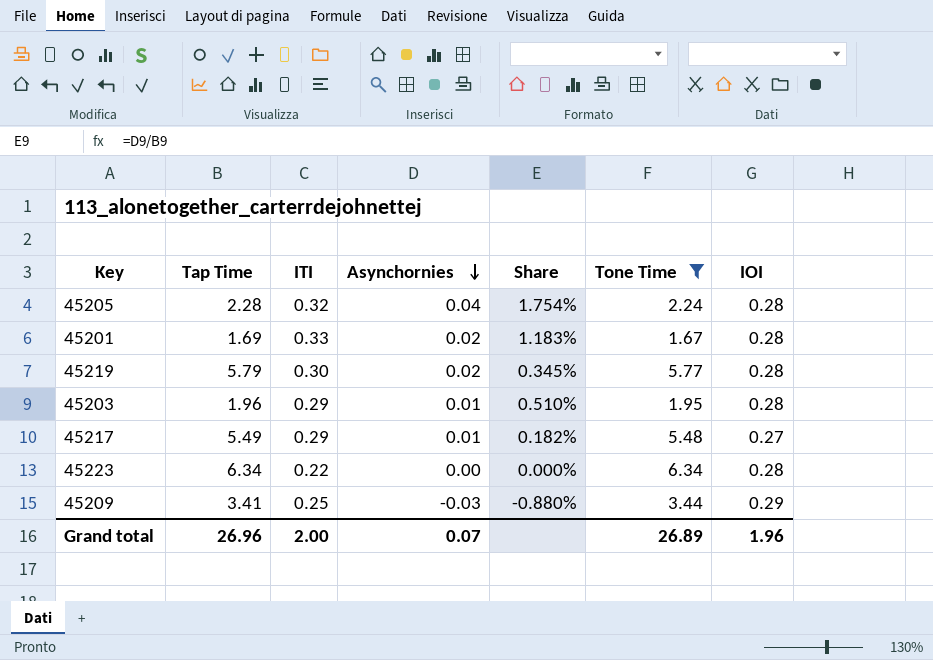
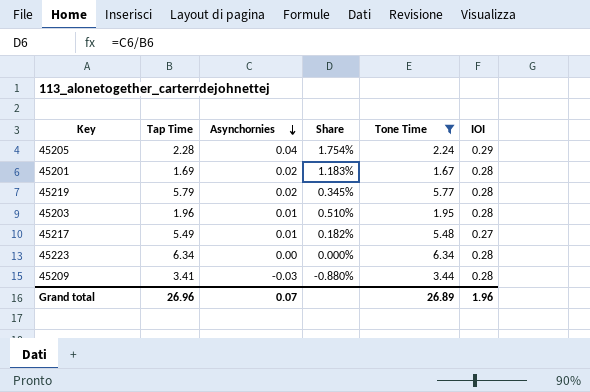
column ITI | position: 3 -> none
45205 | IOI: 0.28 -> 0.29
45209 | IOI: 0.29 -> 0.28

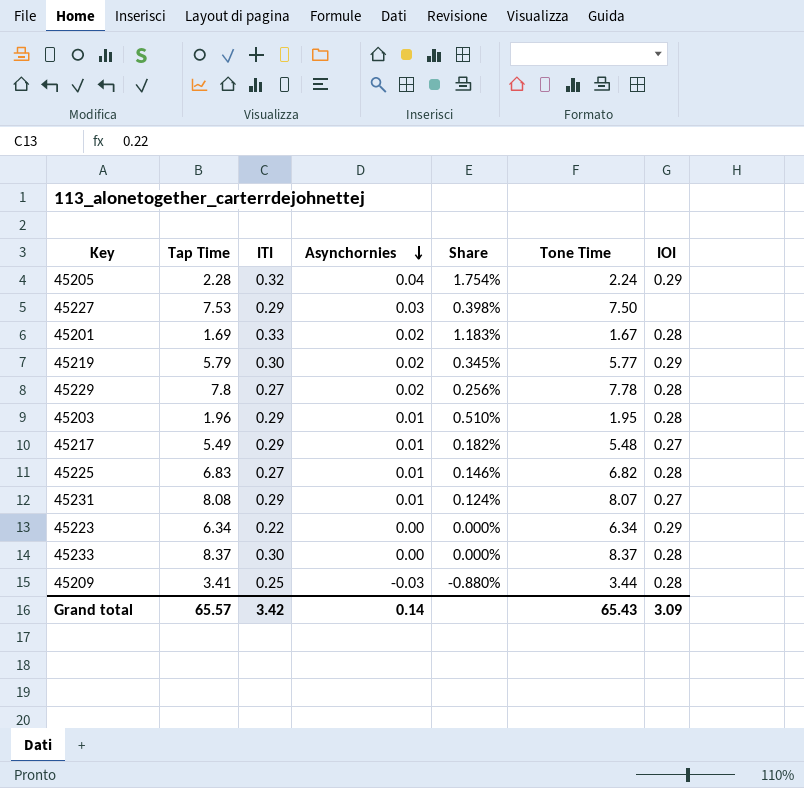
filter: Tone Time <= 6.34 -> none
column ITI | position: none -> 3
45219 | IOI: 0.28 -> 0.29
45223 | IOI: 0.28 -> 0.29
Grand total | Tap Time: 26.96 -> 65.57
Grand total | Asynchornies: 0.07 -> 0.14
Grand total | Tone Time: 26.89 -> 65.43
Grand total | IOI: 1.96 -> 3.09

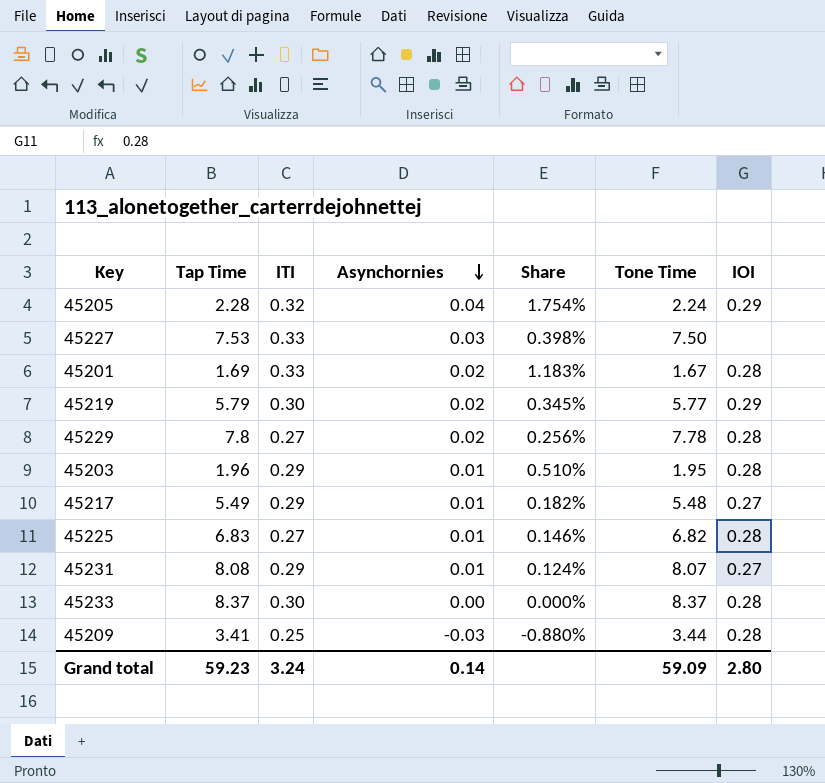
row 45223: 6.34 | 0.22 | 0.00 | 0.000% | 6.34 | 0.29 -> none
45227 | ITI: 0.29 -> 0.33
Grand total | Tap Time: 65.57 -> 59.23
Grand total | ITI: 3.42 -> 3.24
Grand total | Tone Time: 65.43 -> 59.09
Grand total | IOI: 3.09 -> 2.80

